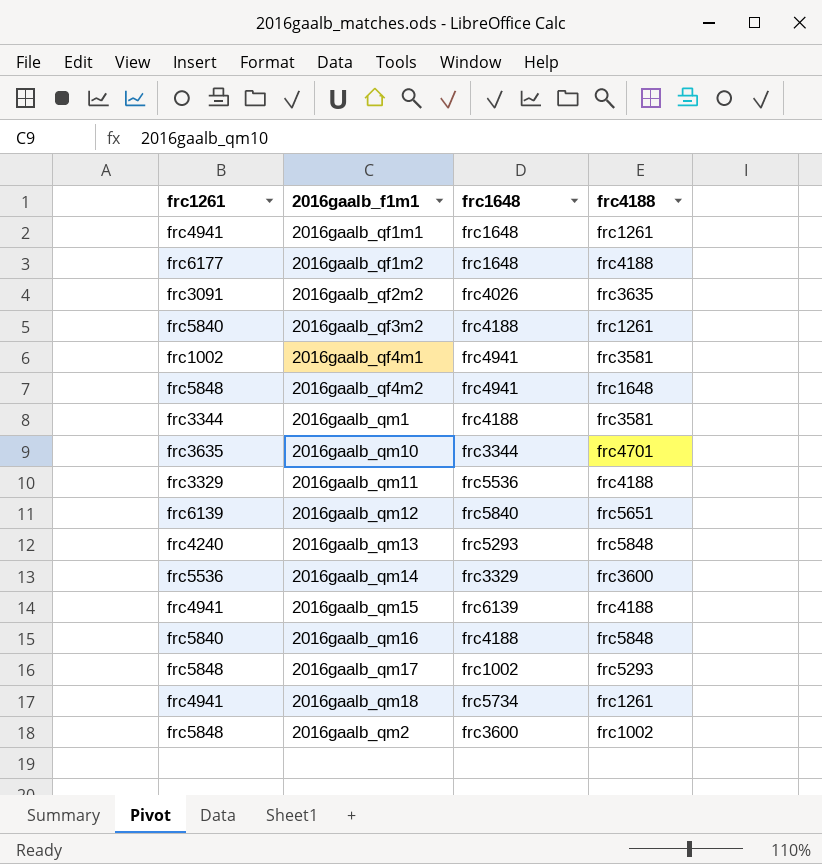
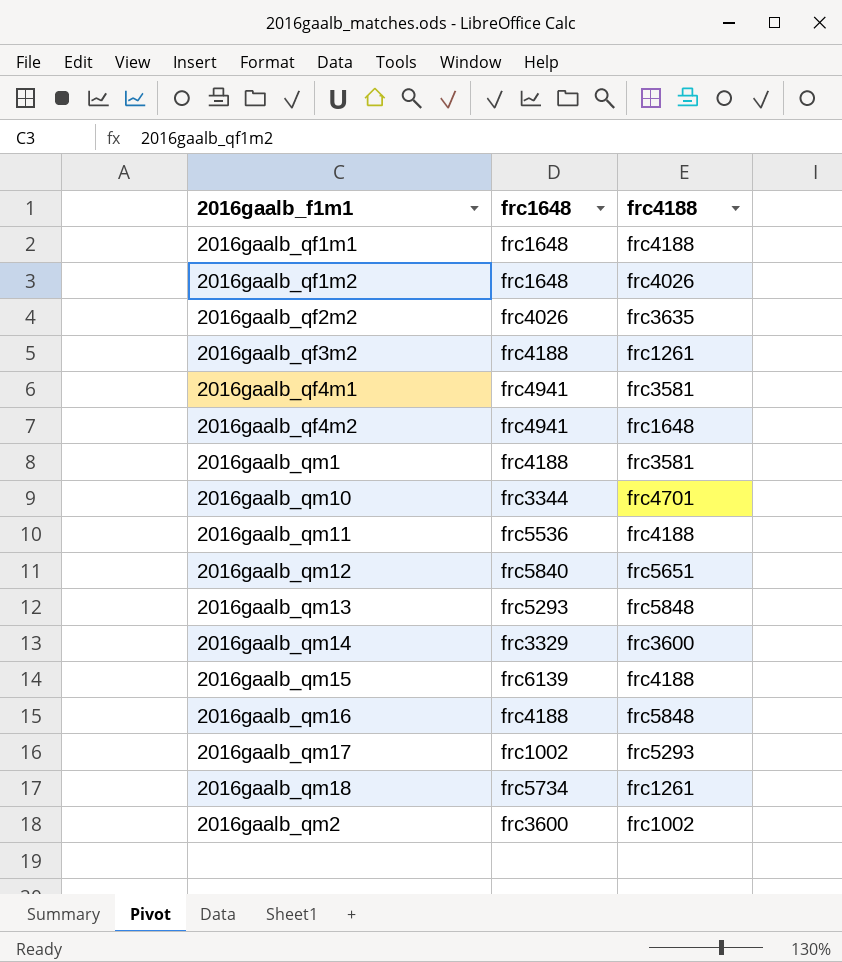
column frc1261 | position: 1 -> none
2016gaalb_qf1m1 | frc4188: frc1261 -> frc4188
2016gaalb_qf1m2 | frc4188: frc4188 -> frc4026

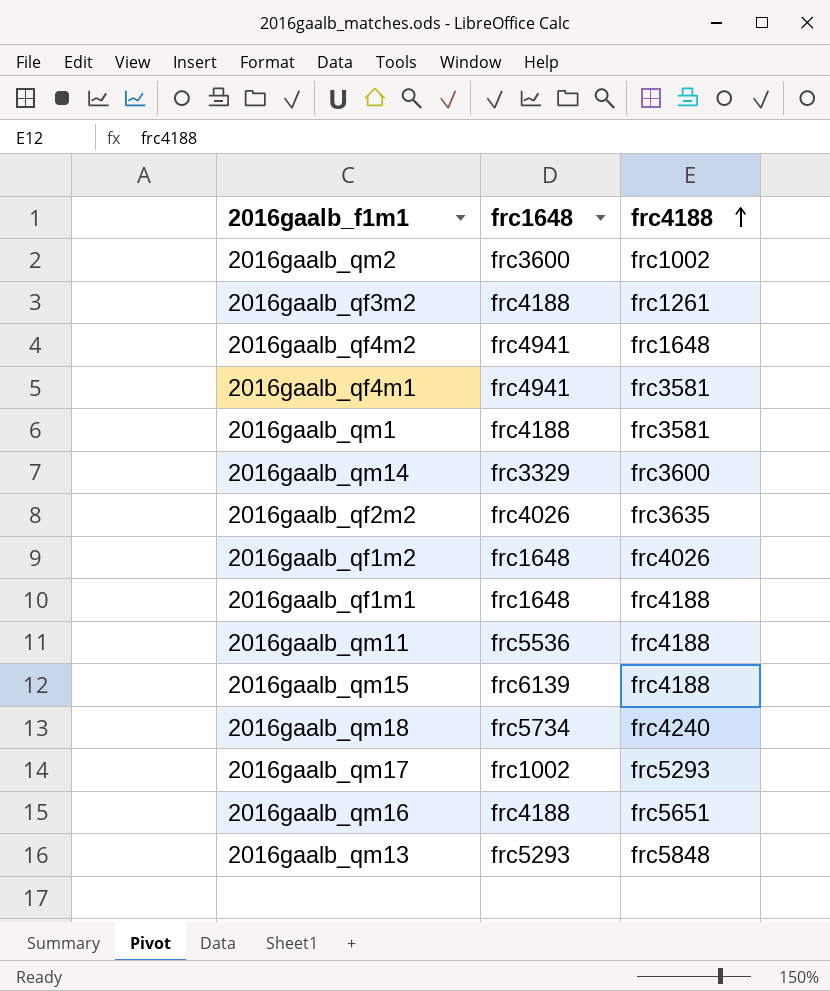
row order: none -> frc4188 ascending
row 2016gaalb_qm10: frc3344 | frc4701 -> none
row 2016gaalb_qm12: frc5840 | frc5651 -> none
2016gaalb_qm18 | frc4188: frc1261 -> frc4240
2016gaalb_qm16 | frc4188: frc5848 -> frc5651

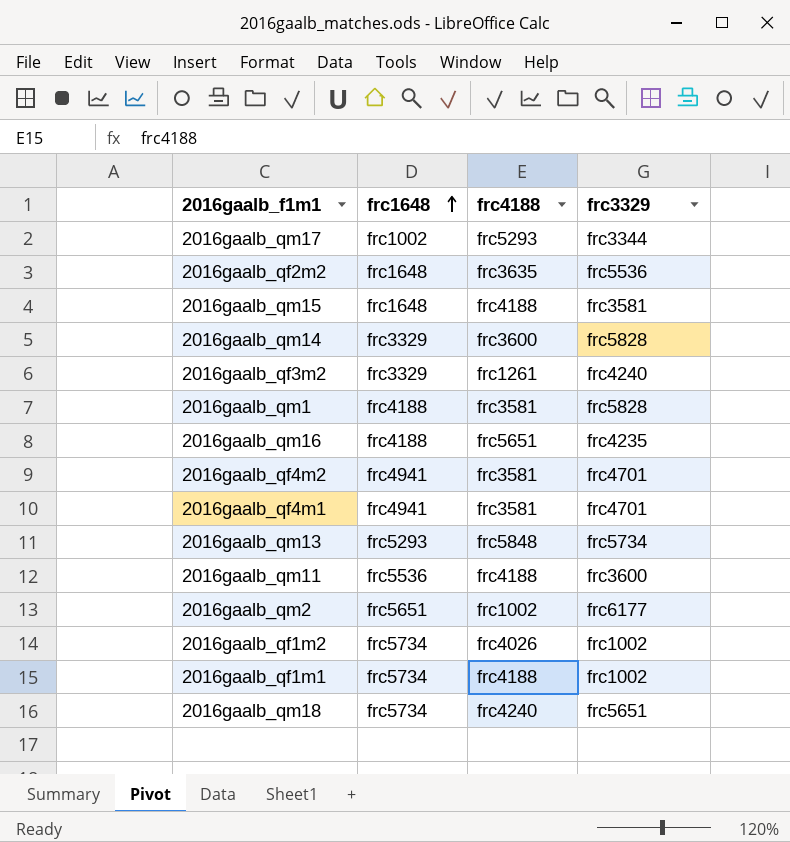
row order: frc4188 ascending -> frc1648 ascending
column frc3329 | position: none -> 4
2016gaalb_qf2m2 | frc1648: frc4026 -> frc1648
2016gaalb_qm15 | frc1648: frc6139 -> frc1648
2016gaalb_qf3m2 | frc1648: frc4188 -> frc3329
2016gaalb_qf4m2 | frc4188: frc1648 -> frc3581
2016gaalb_qm2 | frc1648: frc3600 -> frc5651
2016gaalb_qf1m2 | frc1648: frc1648 -> frc5734
2016gaalb_qf1m1 | frc1648: frc1648 -> frc5734

